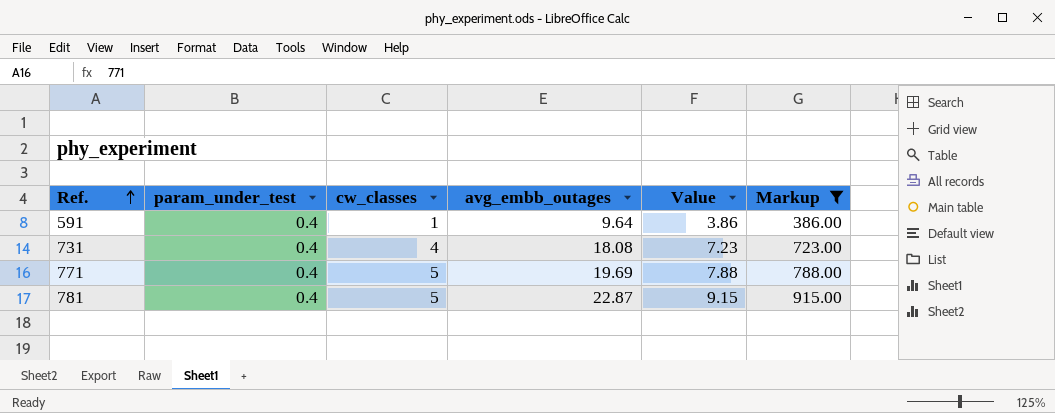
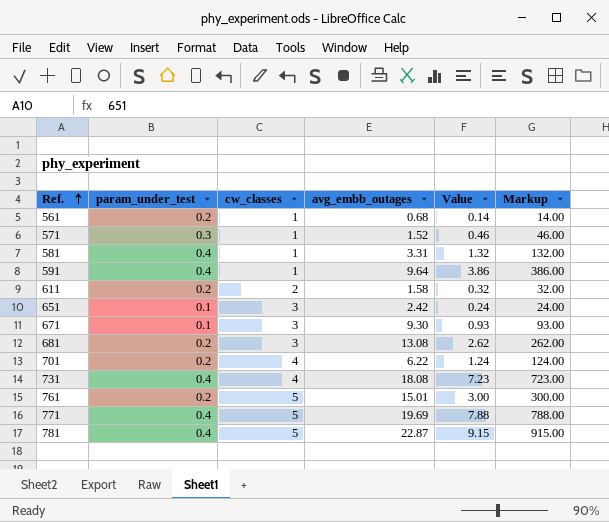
filter: Markup >= 386.00 -> none

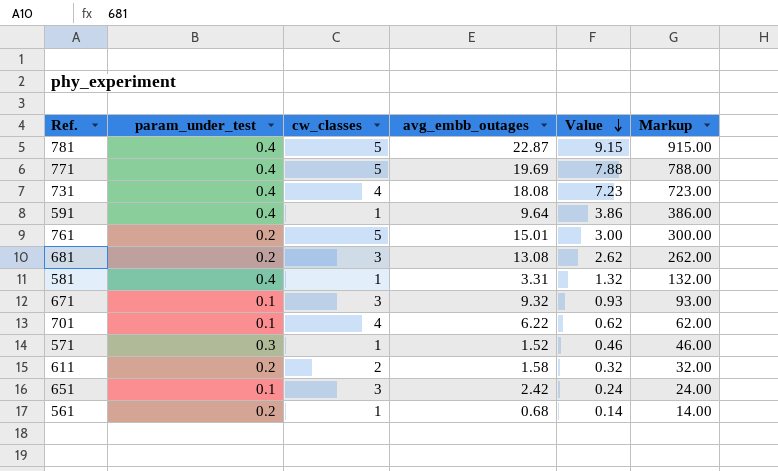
row order: Ref. ascending -> Value descending
671 | avg_embb_outages: 9.30 -> 9.32
701 | param_under_test: 0.2 -> 0.1
701 | Value: 1.24 -> 0.62
701 | Markup: 124.00 -> 62.00

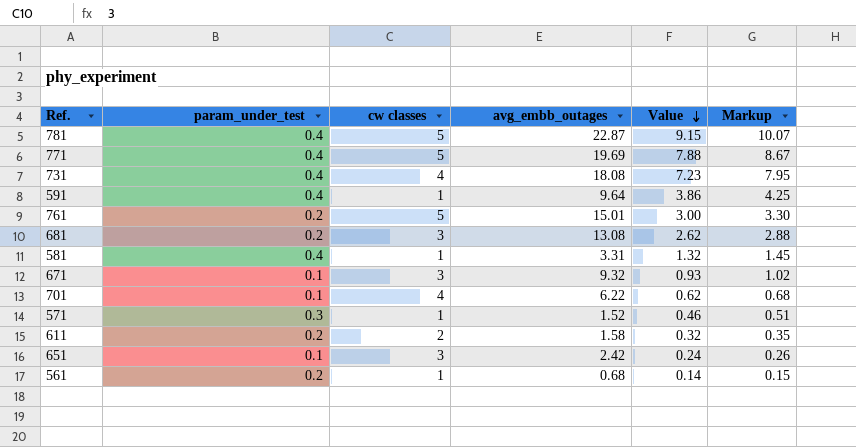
column name: cw_classes -> cw classes
column Markup | formula: [Value] * 100 -> [Value] * 1.1

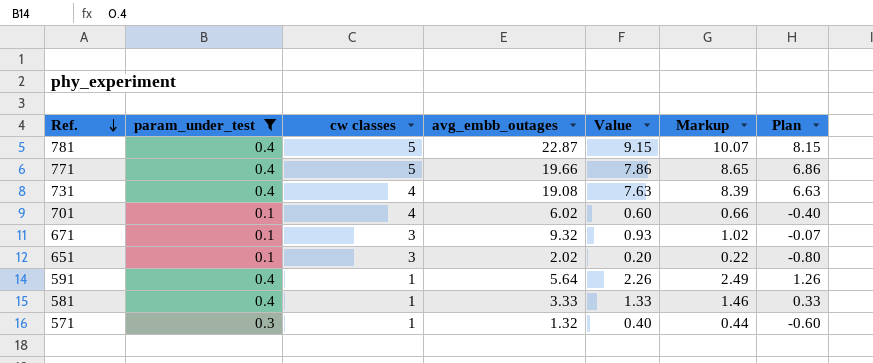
filter: none -> param_under_test != 0.2
row order: Value descending -> Ref. descending
column Plan | formula: none -> [Value] - 1
771 | avg_embb_outages: 19.69 -> 19.66
771 | Value: 7.88 -> 7.86
771 | Markup: 8.67 -> 8.65
731 | avg_embb_outages: 18.08 -> 19.08
731 | Value: 7.23 -> 7.63
731 | Markup: 7.95 -> 8.39
701 | avg_embb_outages: 6.22 -> 6.02
701 | Value: 0.62 -> 0.60
701 | Markup: 0.68 -> 0.66
651 | avg_embb_outages: 2.42 -> 2.02
651 | Value: 0.24 -> 0.20
651 | Markup: 0.26 -> 0.22
591 | avg_embb_outages: 9.64 -> 5.64
591 | Value: 3.86 -> 2.26
591 | Markup: 4.25 -> 2.49
581 | avg_embb_outages: 3.31 -> 3.33
581 | Value: 1.32 -> 1.33
581 | Markup: 1.45 -> 1.46
571 | avg_embb_outages: 1.52 -> 1.32
571 | Value: 0.46 -> 0.40
571 | Markup: 0.51 -> 0.44

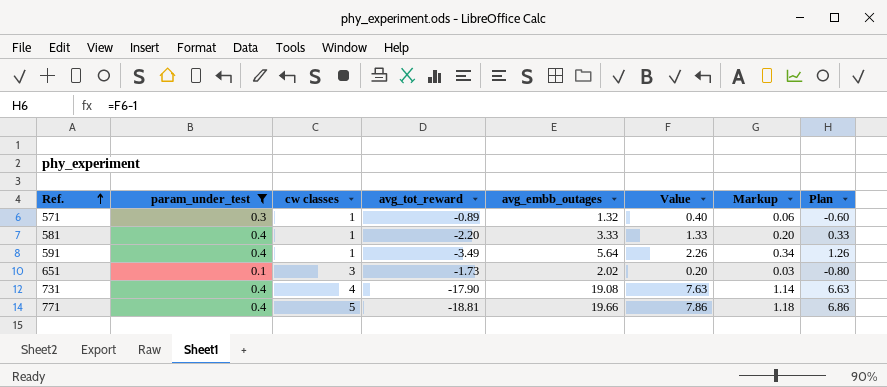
row order: Ref. descending -> Ref. ascending
column avg_tot_reward | position: none -> 4
column Markup | formula: [Value] * 1.1 -> [Value] * 0.15
row 781: 0.4 | 5 | 22.87 | 9.15 | 10.07 | 8.15 -> none
row 701: 0.1 | 4 | 6.02 | 0.60 | 0.66 | -0.40 -> none
row 671: 0.1 | 3 | 9.32 | 0.93 | 1.02 | -0.07 -> none

